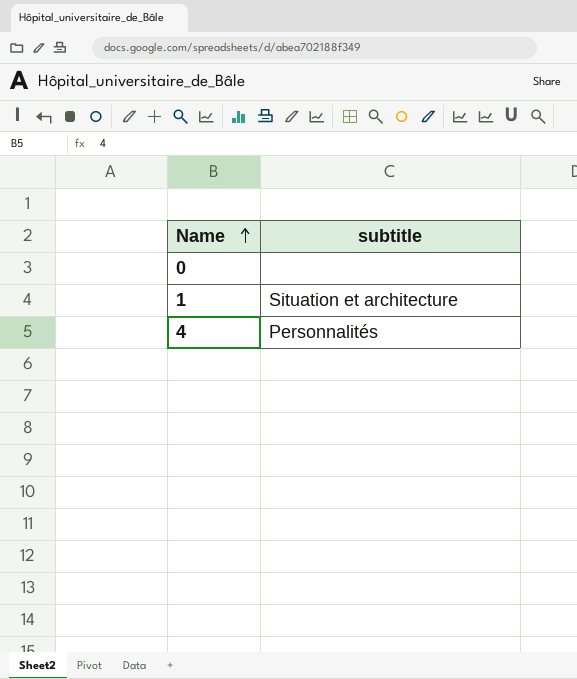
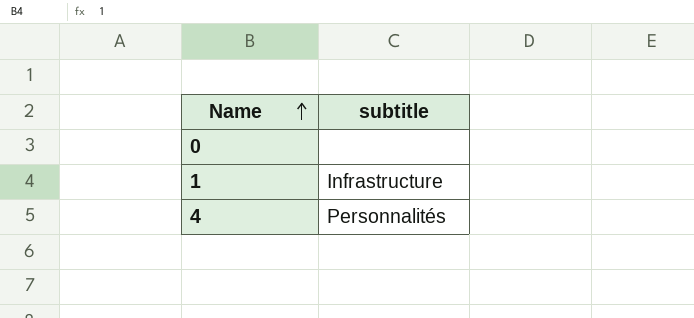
1 | subtitle: Situation et architecture -> Infrastructure

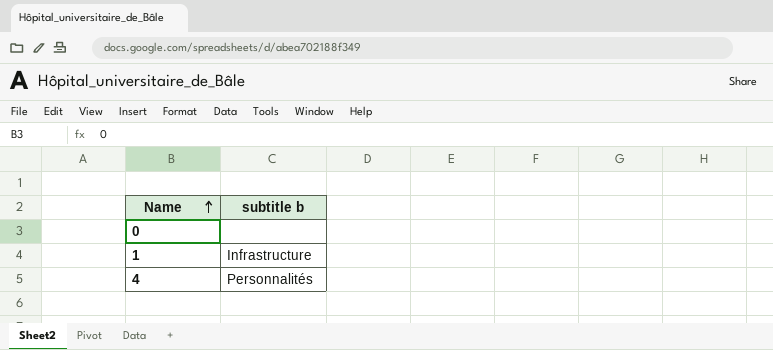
column name: subtitle -> subtitle b

